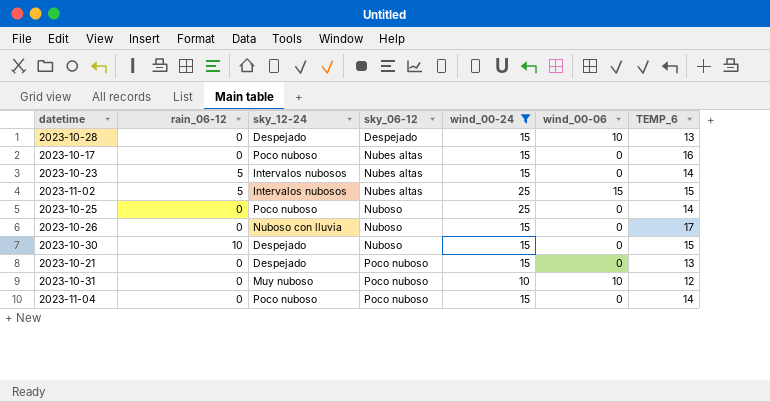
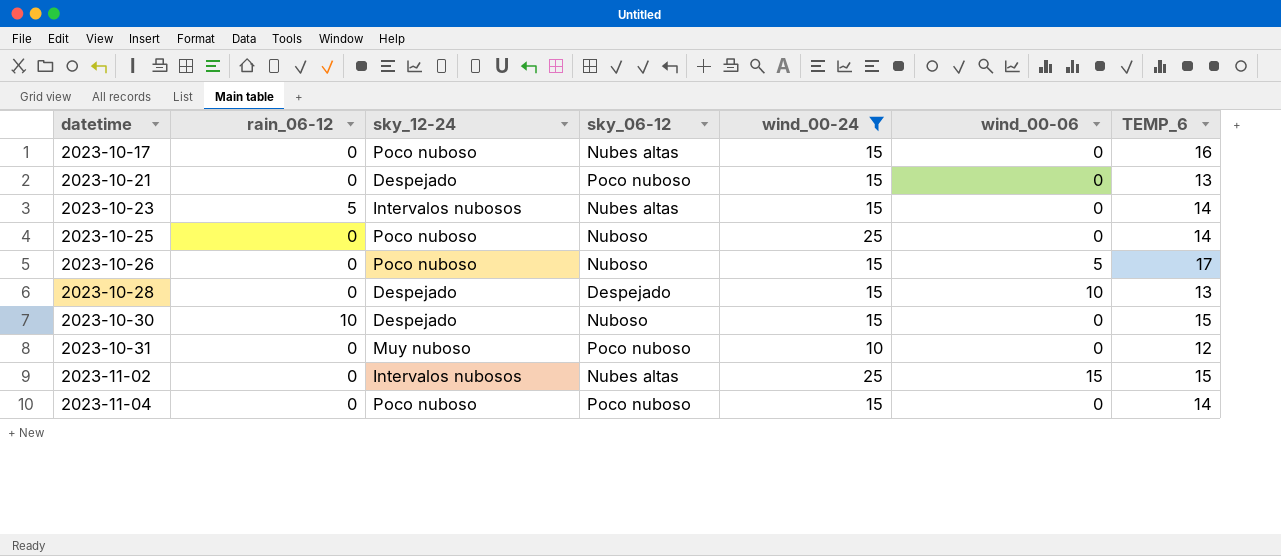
row order: sky_06-12 ascending -> datetime ascending
2023-10-26 | sky_12-24: Nuboso con lluvia -> Poco nuboso
2023-10-26 | wind_00-06: 0 -> 5
2023-10-31 | wind_00-06: 10 -> 0
2023-11-02 | rain_06-12: 5 -> 0

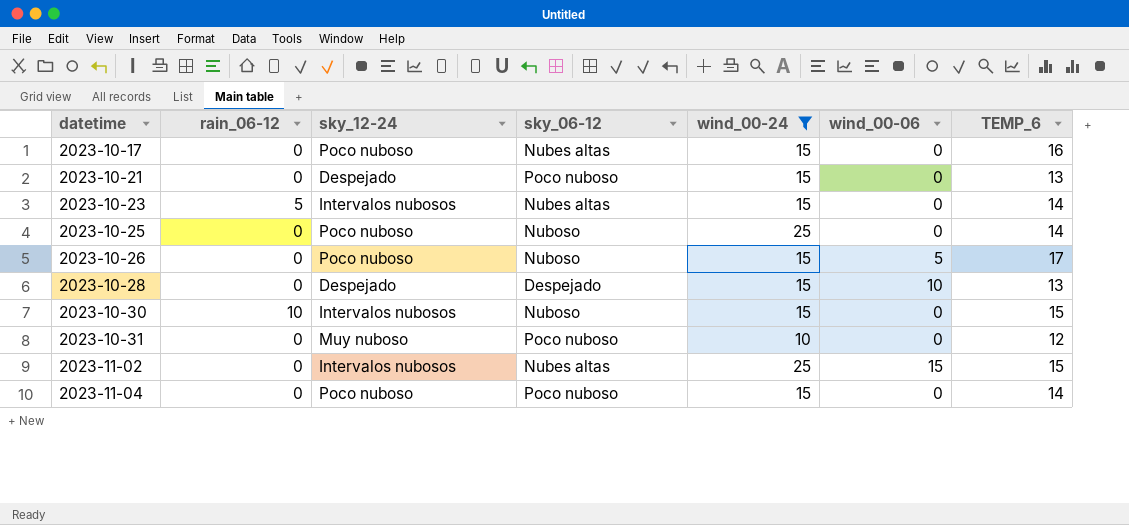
2023-10-30 | sky_12-24: Despejado -> Intervalos nubosos

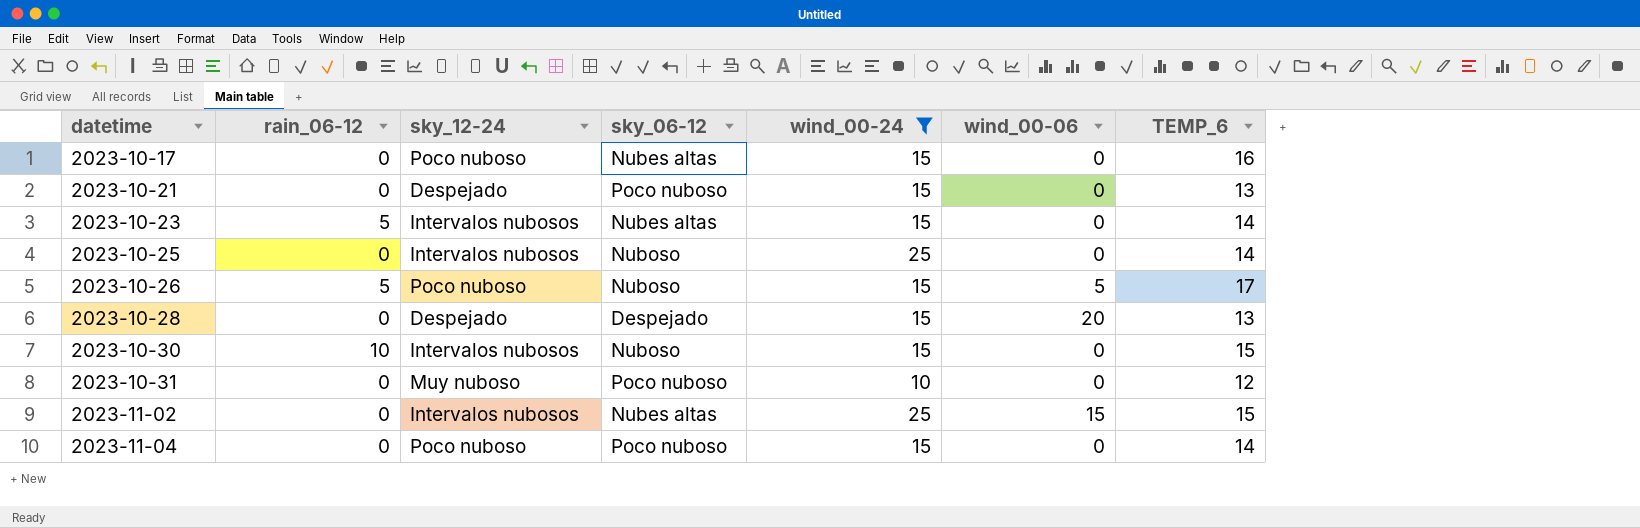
2023-10-25 | sky_12-24: Poco nuboso -> Intervalos nubosos
2023-10-26 | rain_06-12: 0 -> 5
2023-10-28 | wind_00-06: 10 -> 20

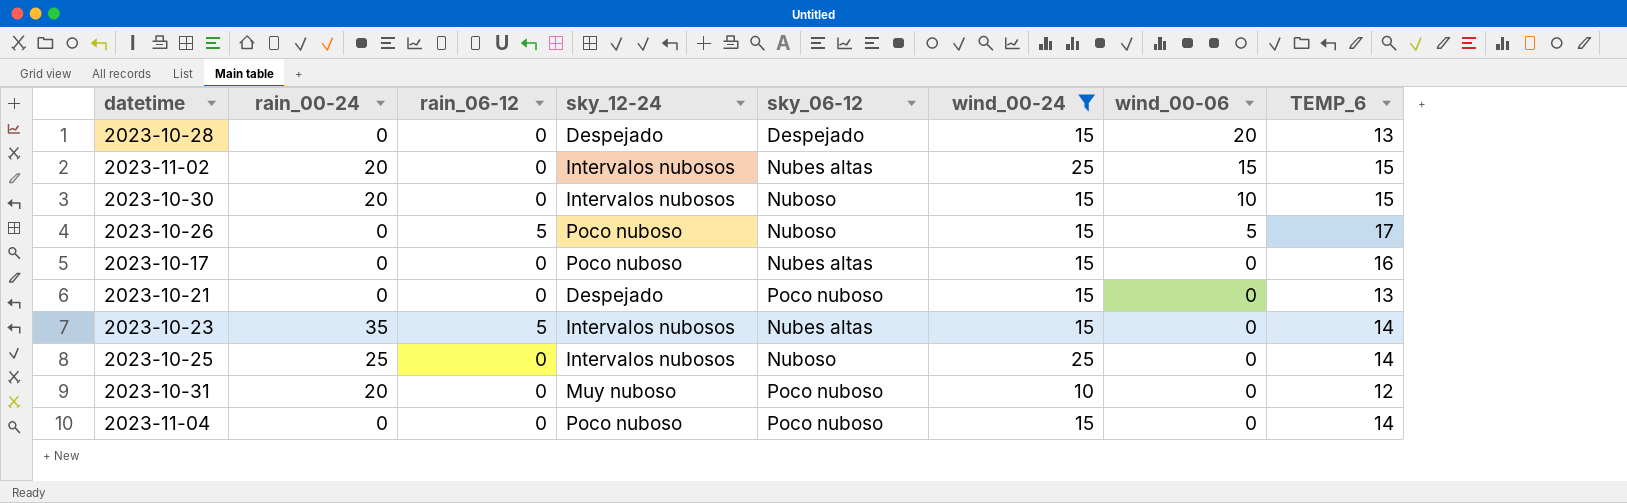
row order: datetime ascending -> wind_00-06 descending
column rain_00-24 | position: none -> 2
2023-10-30 | rain_06-12: 10 -> 0
2023-10-30 | wind_00-06: 0 -> 10

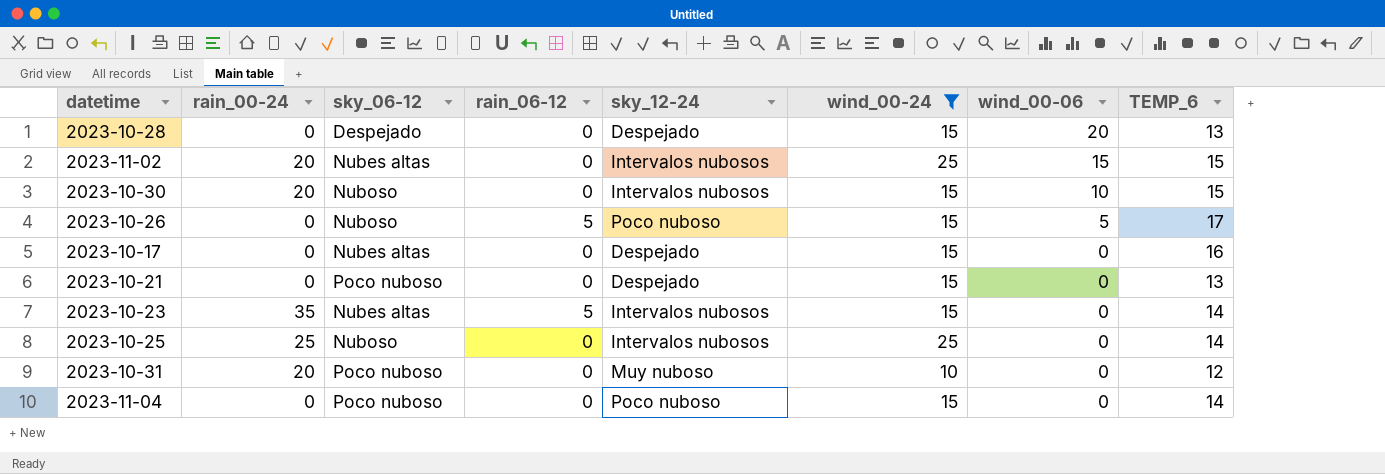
column sky_06-12 | position: 5 -> 3
2023-10-17 | sky_12-24: Poco nuboso -> Despejado

